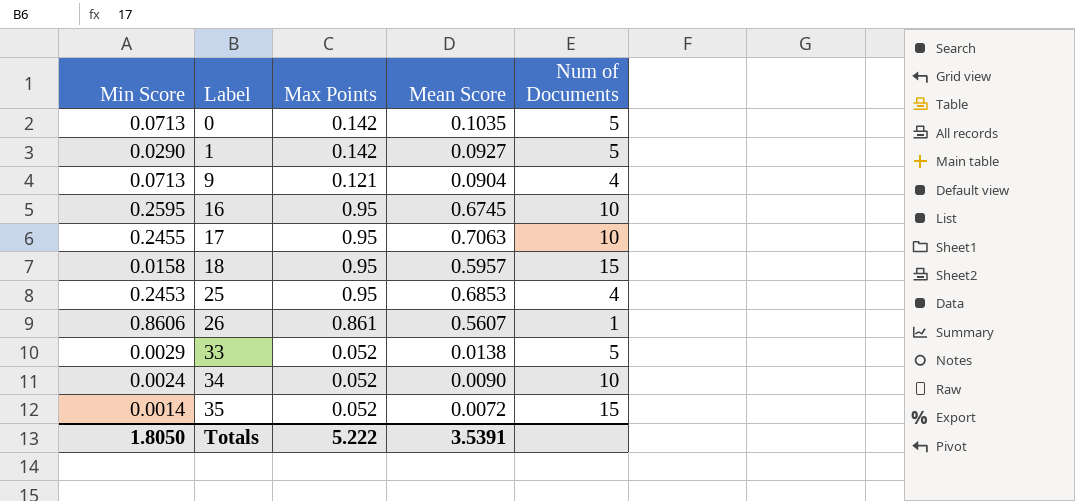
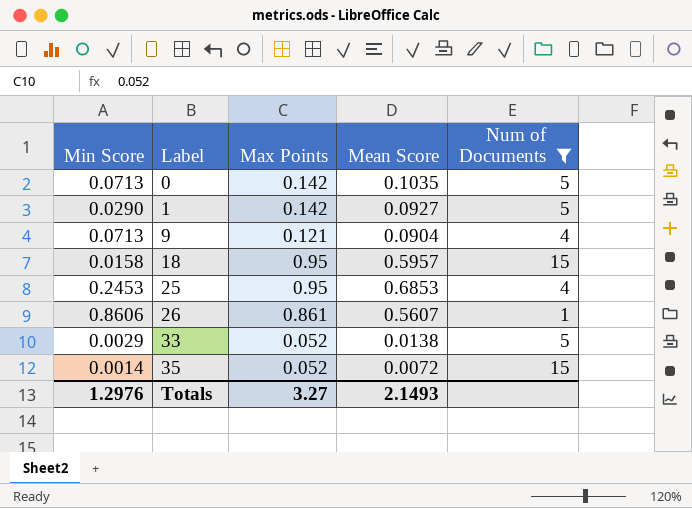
filter: none -> Num of Documents != 10
Totals | Min Score: 1.8050 -> 1.2976
Totals | Max Points: 5.222 -> 3.27
Totals | Mean Score: 3.5391 -> 2.1493

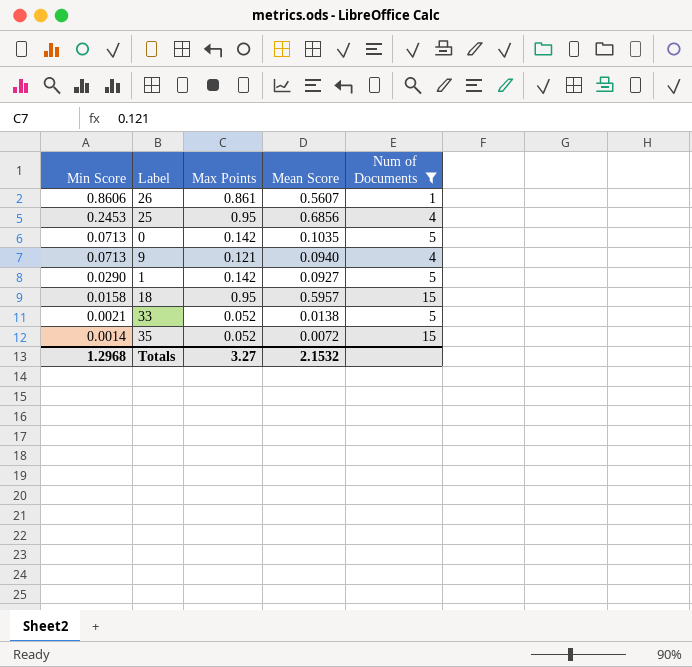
row order: Label ascending -> Min Score descending
25 | Mean Score: 0.6853 -> 0.6856
9 | Mean Score: 0.0904 -> 0.0940
33 | Min Score: 0.0029 -> 0.0021
Totals | Min Score: 1.2976 -> 1.2968
Totals | Mean Score: 2.1493 -> 2.1532

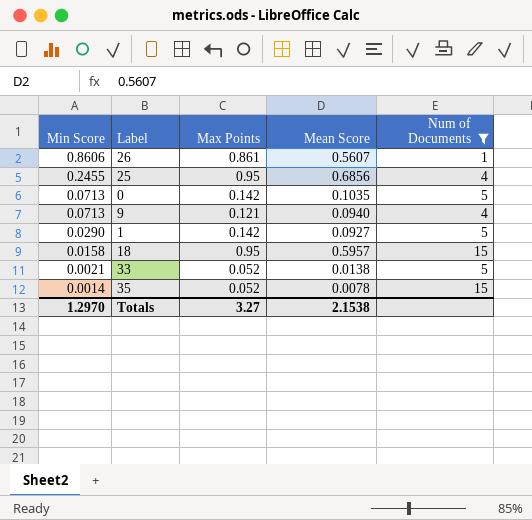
25 | Min Score: 0.2453 -> 0.2455
35 | Mean Score: 0.0072 -> 0.0078
Totals | Min Score: 1.2968 -> 1.2970
Totals | Mean Score: 2.1532 -> 2.1538

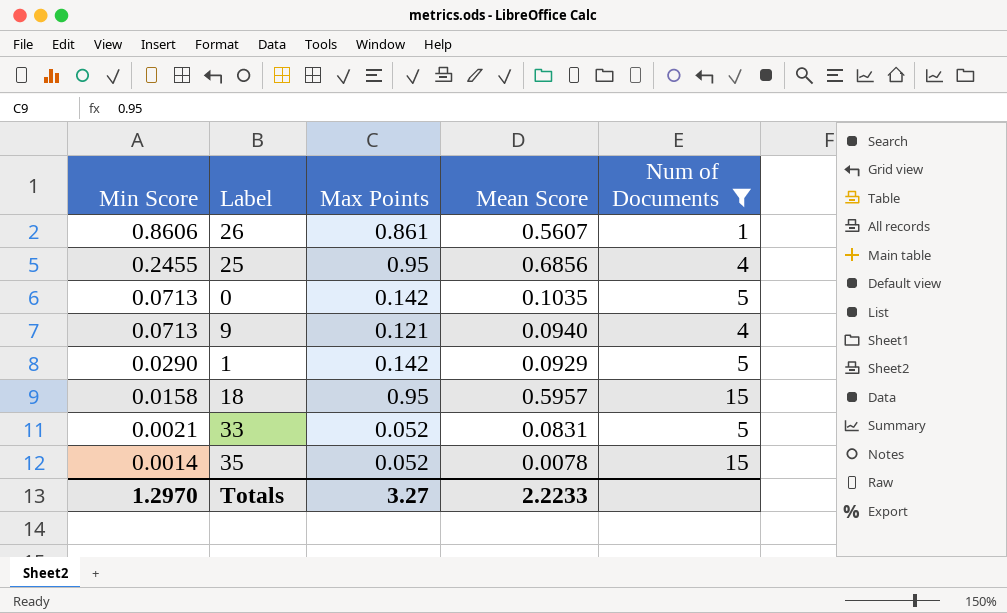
1 | Mean Score: 0.0927 -> 0.0929
33 | Mean Score: 0.0138 -> 0.0831
Totals | Mean Score: 2.1538 -> 2.2233

